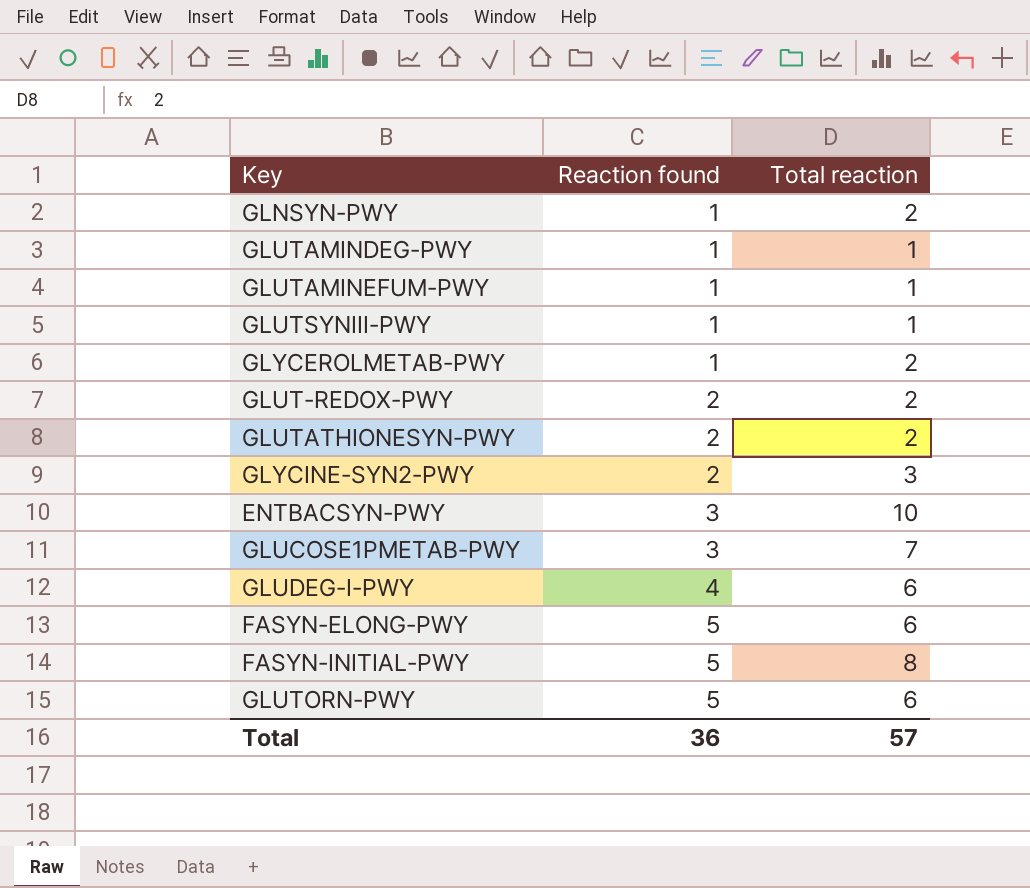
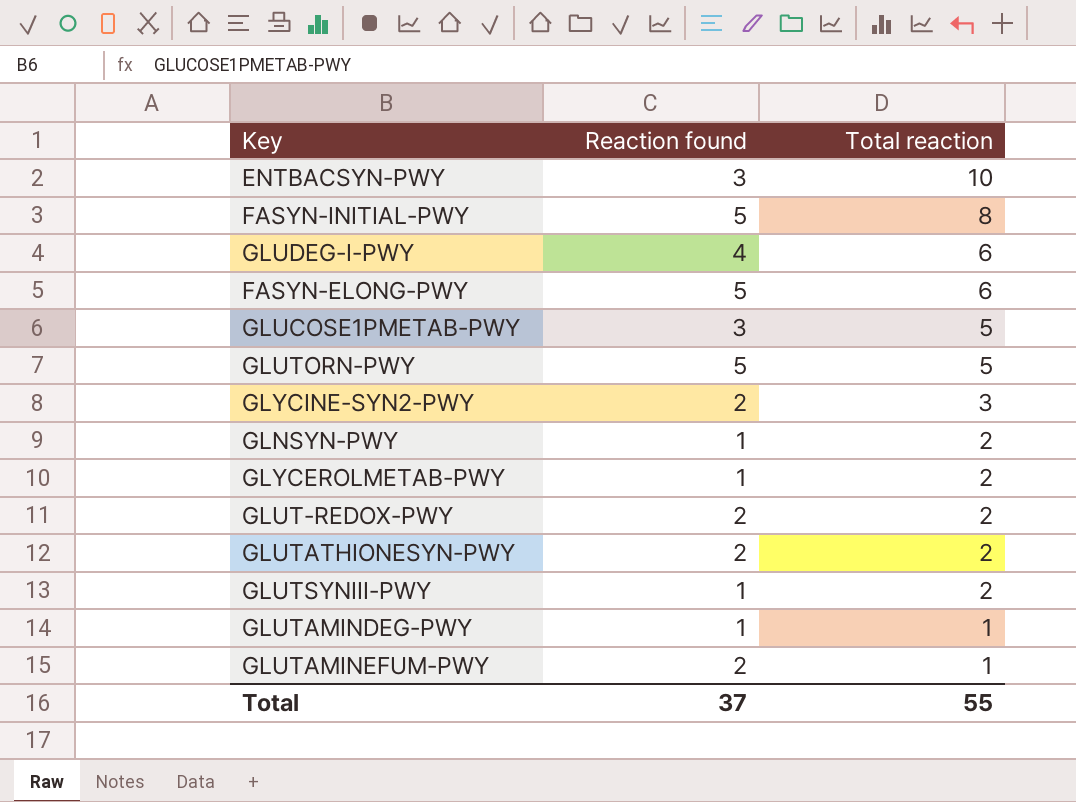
row order: Reaction found ascending -> Total reaction descending
GLUCOSE1PMETAB-PWY | Total reaction: 7 -> 5
GLUTORN-PWY | Total reaction: 6 -> 5
GLUTSYNIII-PWY | Total reaction: 1 -> 2
GLUTAMINEFUM-PWY | Reaction found: 1 -> 2
Total | Reaction found: 36 -> 37
Total | Total reaction: 57 -> 55

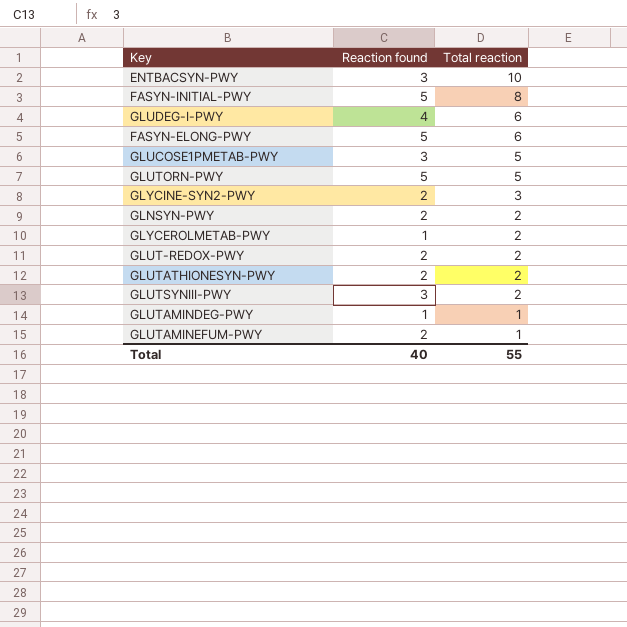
GLNSYN-PWY | Reaction found: 1 -> 2
GLUTSYNIII-PWY | Reaction found: 1 -> 3
Total | Reaction found: 37 -> 40

